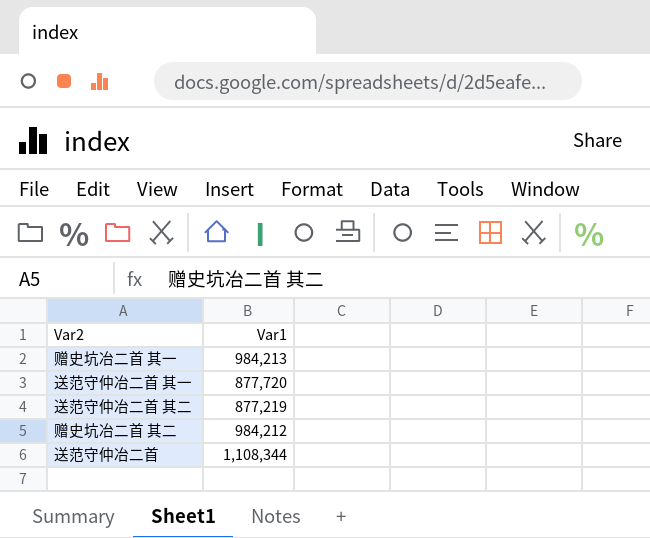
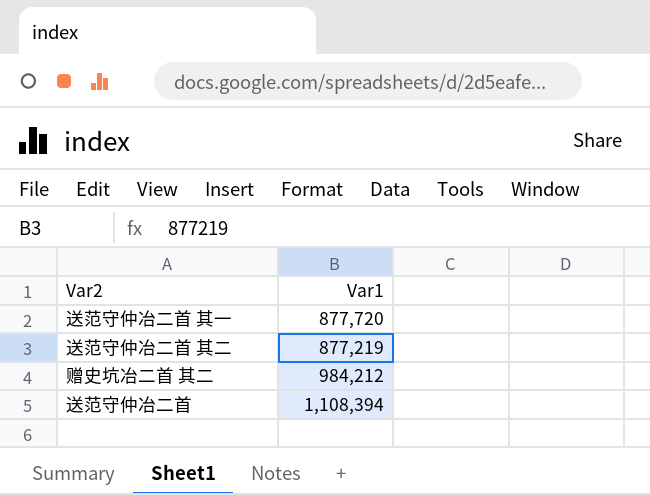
row 赠史坑冶二首 其一: 984,213 -> none
送范守仲冶二首 | Var1: 1,108,344 -> 1,108,394

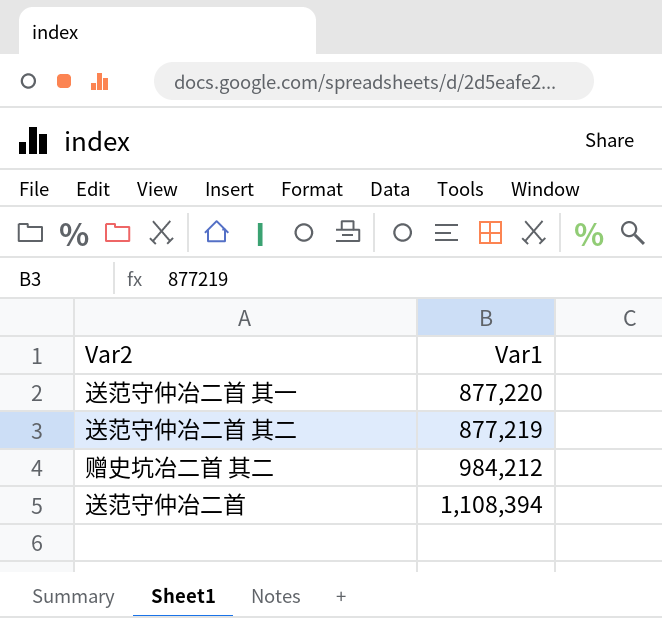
送范守仲冶二首 其一 | Var1: 877,720 -> 877,220

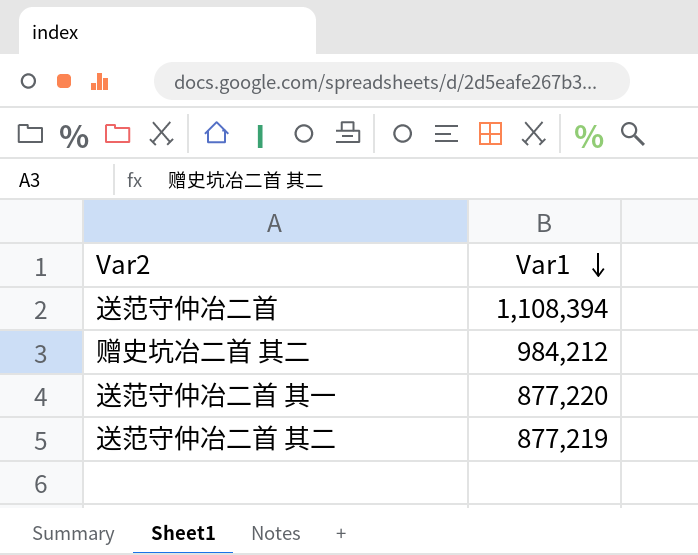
row order: none -> Var1 descending

